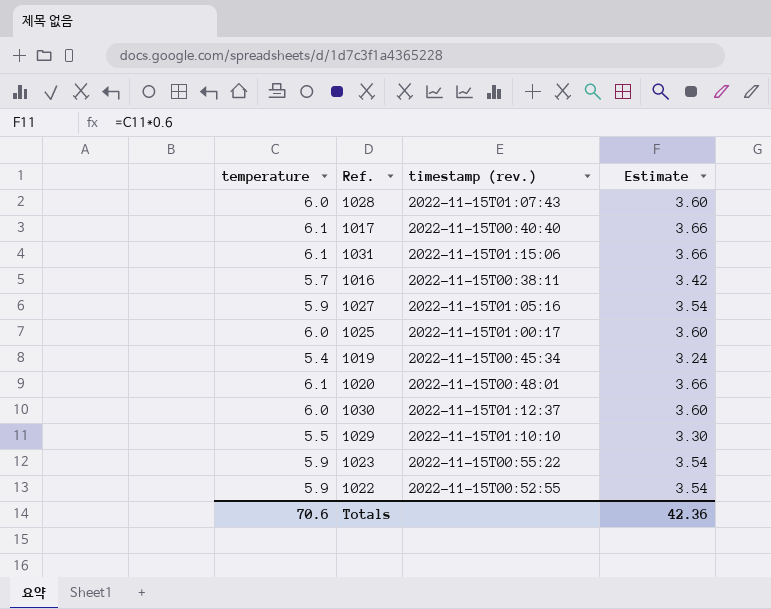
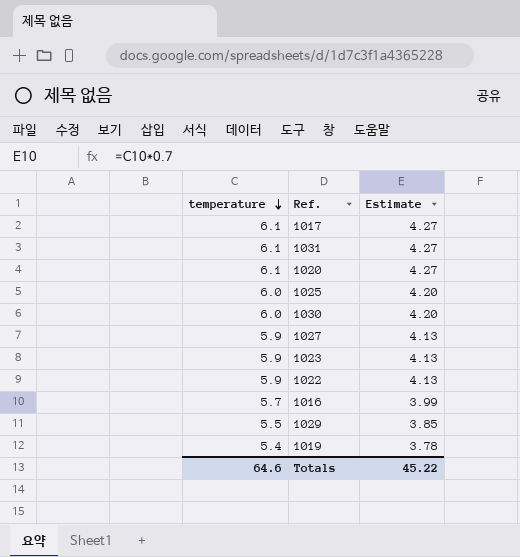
row order: none -> temperature descending
column timestamp (rev.) | position: 3 -> none
column Estimate | formula: [temperature] * 0.6 -> [temperature] * 0.7
row 1028: 6.0 | 2022-11-15T01:07:43 | 3.60 -> none
Totals | temperature: 70.6 -> 64.6
Totals | Estimate: 42.36 -> 45.22

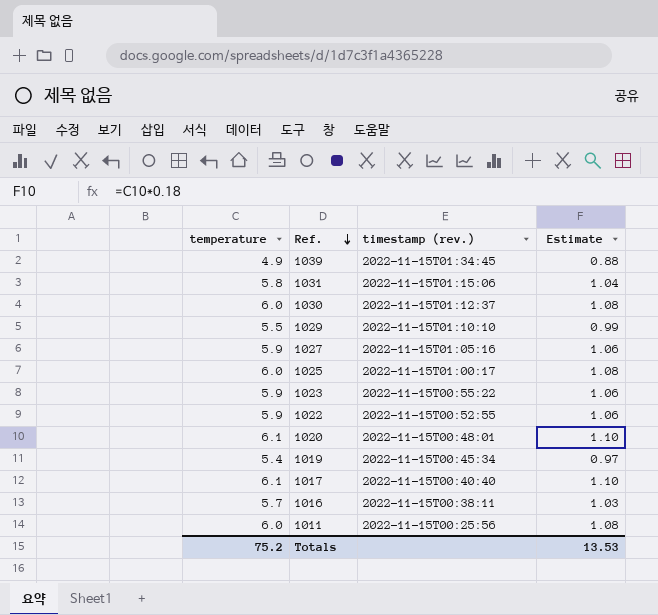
row order: temperature descending -> Ref. descending
column timestamp (rev.) | position: none -> 3
column Estimate | formula: [temperature] * 0.7 -> [temperature] * 0.18
row 1039: none -> 4.9 | 2022-11-15T01:34:45 | 0.88
1031 | temperature: 6.1 -> 5.8
row 1011: none -> 6.0 | 2022-11-15T00:25:56 | 1.08
Totals | temperature: 64.6 -> 75.2
Totals | Estimate: 45.22 -> 13.53

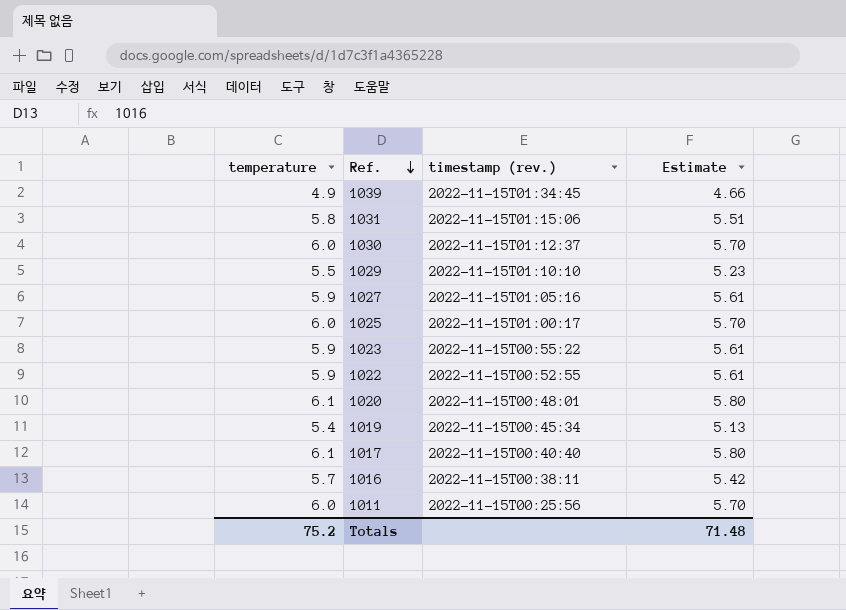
column Estimate | formula: [temperature] * 0.18 -> [temperature] * 0.95
Totals | Estimate: 13.53 -> 71.48

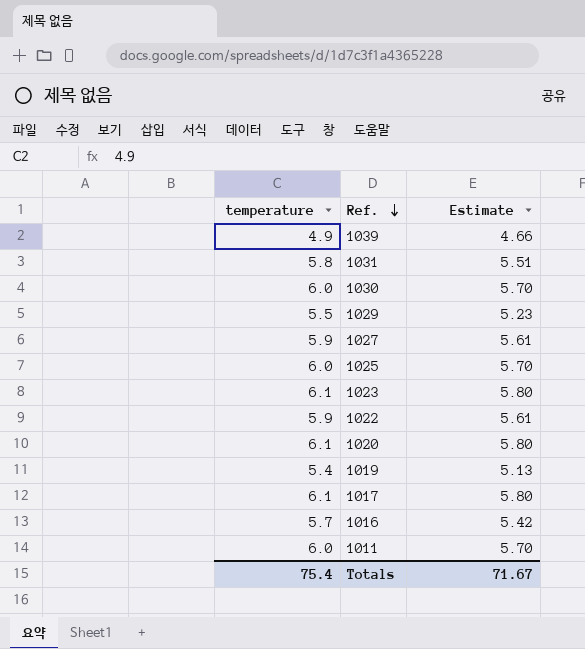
column timestamp (rev.) | position: 3 -> none
1023 | temperature: 5.9 -> 6.1
1023 | Estimate: 5.61 -> 5.80
Totals | temperature: 75.2 -> 75.4
Totals | Estimate: 71.48 -> 71.67

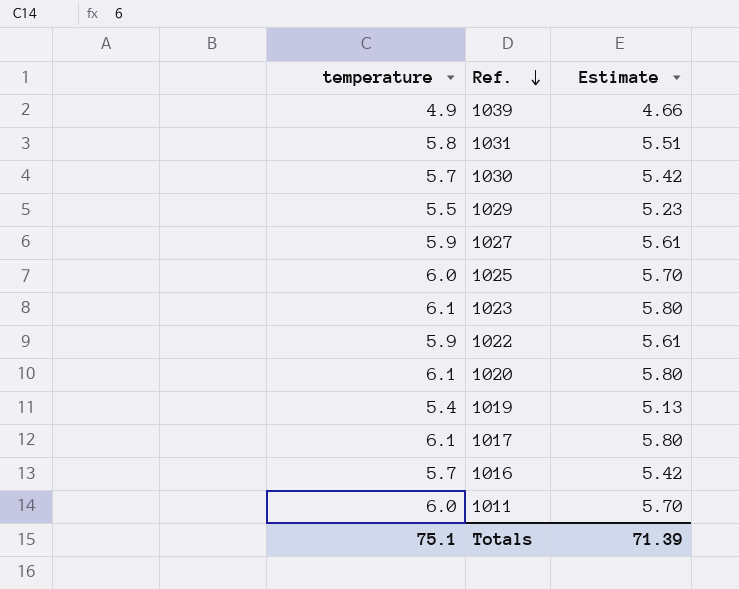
1030 | temperature: 6.0 -> 5.7
1030 | Estimate: 5.70 -> 5.42
Totals | temperature: 75.4 -> 75.1
Totals | Estimate: 71.67 -> 71.39

